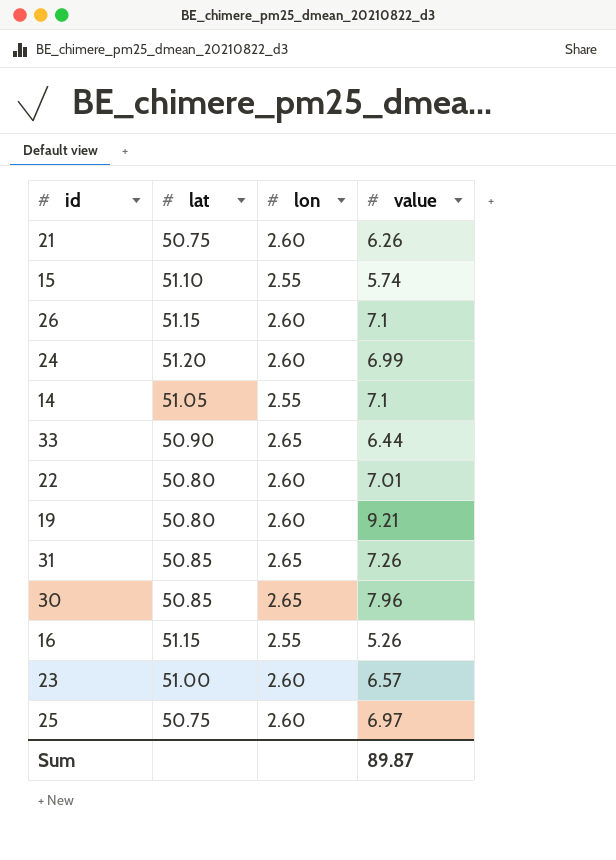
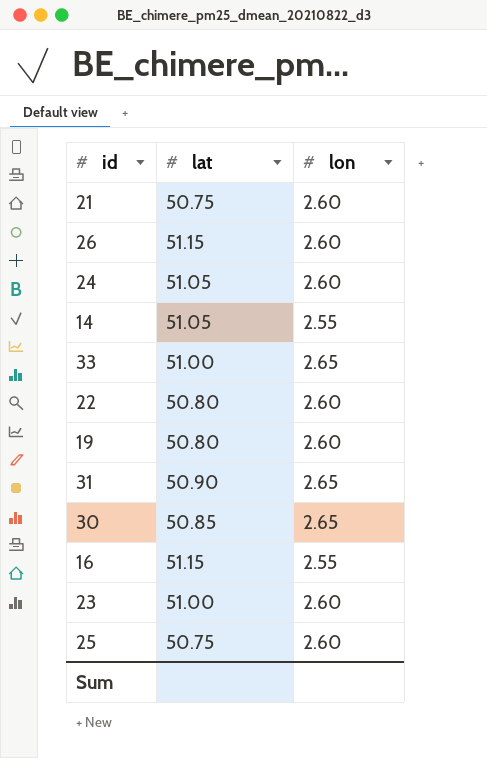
column value | position: 4 -> none
row 15: 51.10 | 2.55 | 5.74 -> none
24 | lat: 51.20 -> 51.05
33 | lat: 50.90 -> 51.00
31 | lat: 50.85 -> 50.90

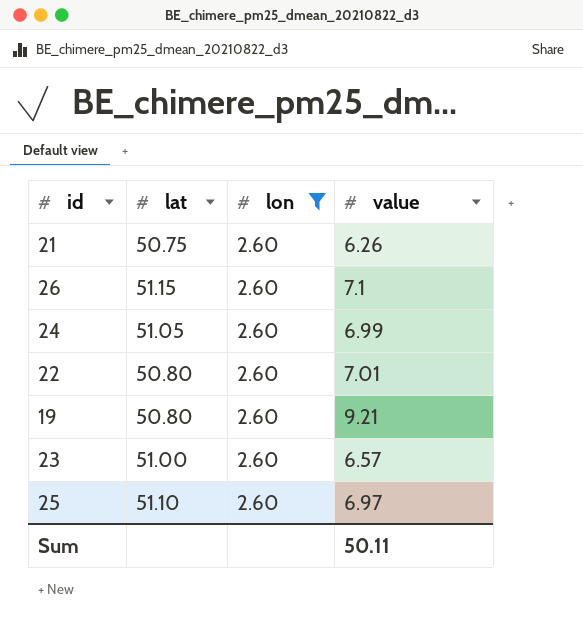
filter: none -> lon = 2.60
column value | position: none -> 4
25 | lat: 50.75 -> 51.10

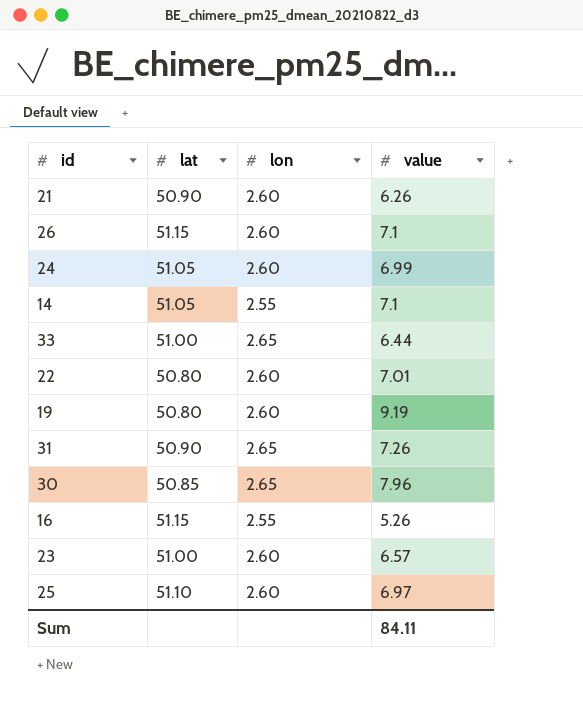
filter: lon = 2.60 -> none
21 | lat: 50.75 -> 50.90
19 | value: 9.21 -> 9.19
Sum | value: 50.11 -> 84.11

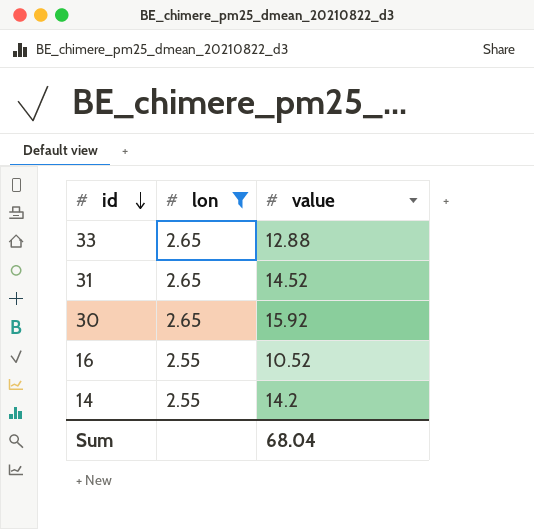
filter: none -> lon != 2.60
row order: none -> id descending
column lat | position: 2 -> none
33 | value: 6.44 -> 12.88
31 | value: 7.26 -> 14.52
30 | value: 7.96 -> 15.92
16 | value: 5.26 -> 10.52
14 | value: 7.1 -> 14.2
Sum | value: 84.11 -> 68.04

